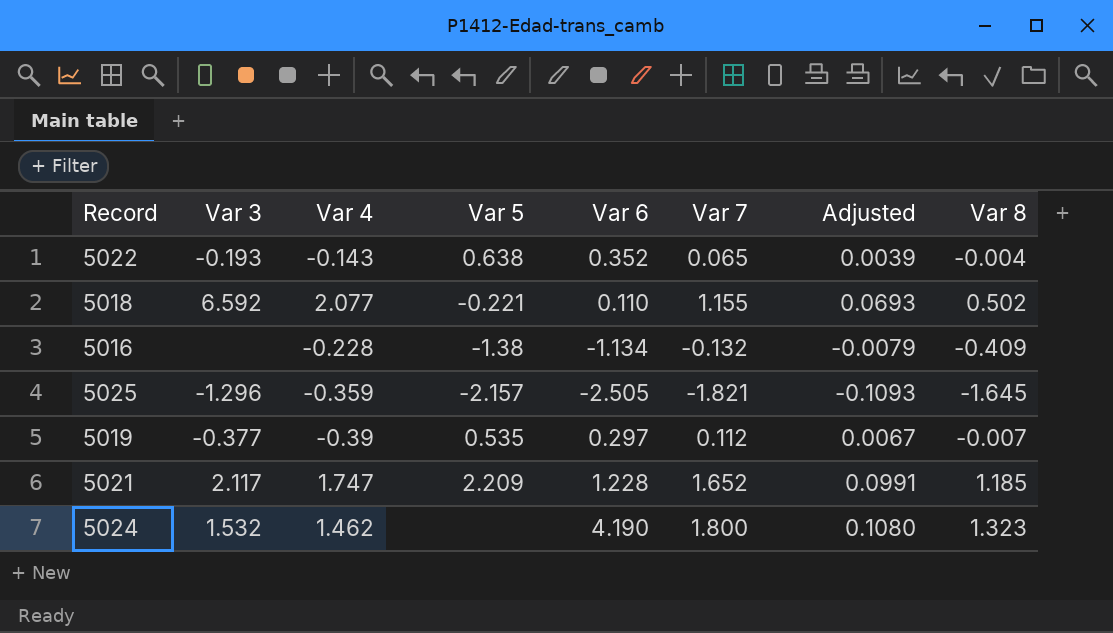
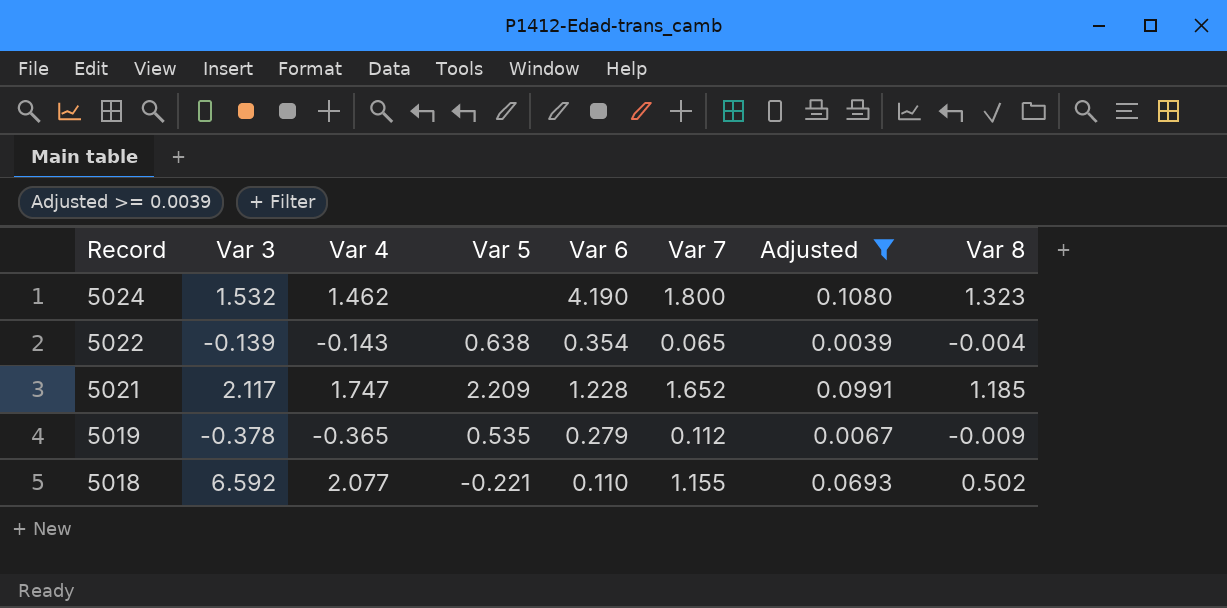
filter: none -> Adjusted >= 0.0039
row order: none -> Record descending
5022 | Var 3: -0.193 -> -0.139
5022 | Var 6: 0.352 -> 0.354
5019 | Var 3: -0.377 -> -0.378
5019 | Var 4: -0.39 -> -0.365
5019 | Var 6: 0.297 -> 0.279
5019 | Var 8: -0.007 -> -0.009

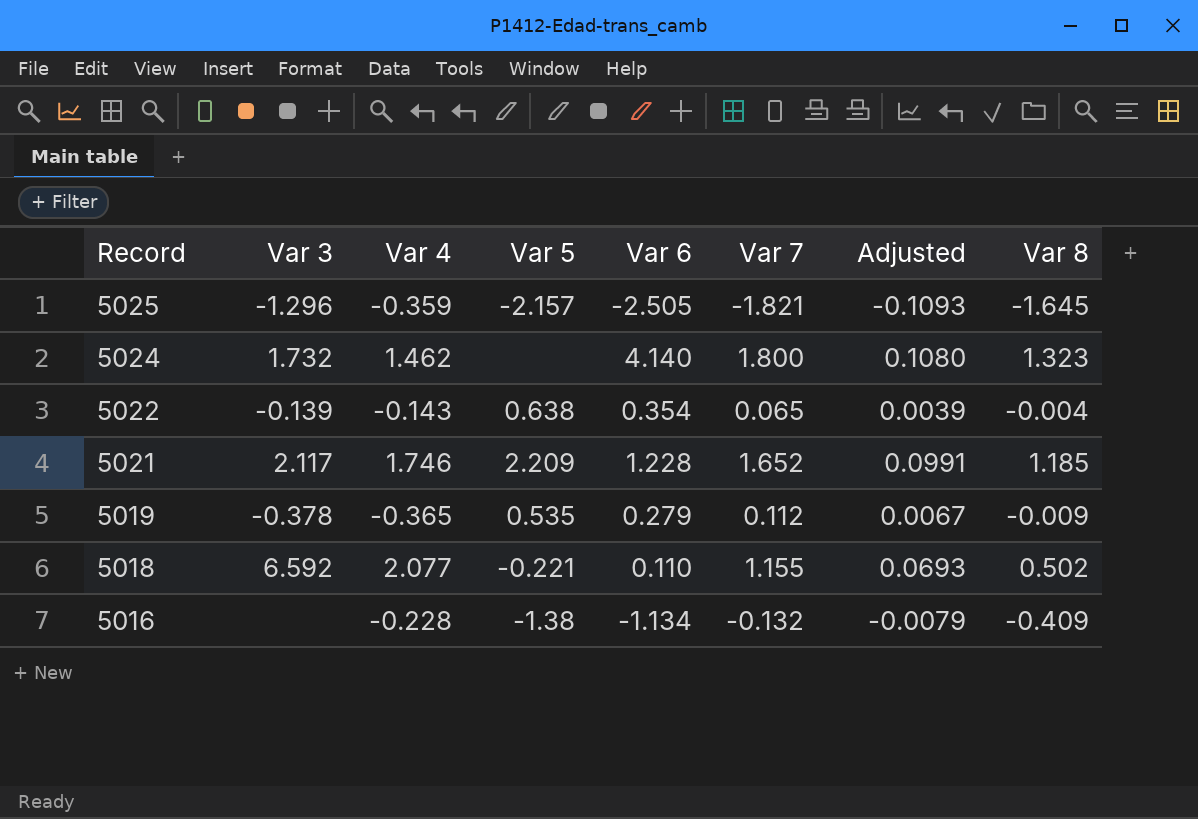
filter: Adjusted >= 0.0039 -> none
5024 | Var 3: 1.532 -> 1.732
5024 | Var 6: 4.190 -> 4.140
5021 | Var 4: 1.747 -> 1.746

